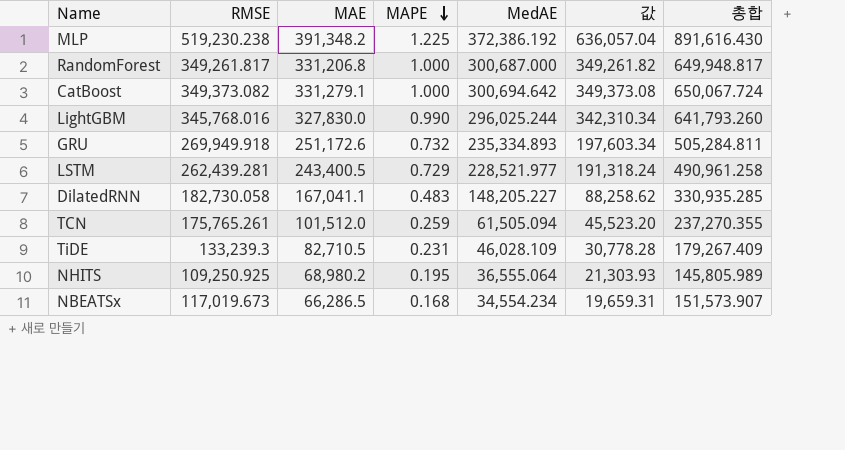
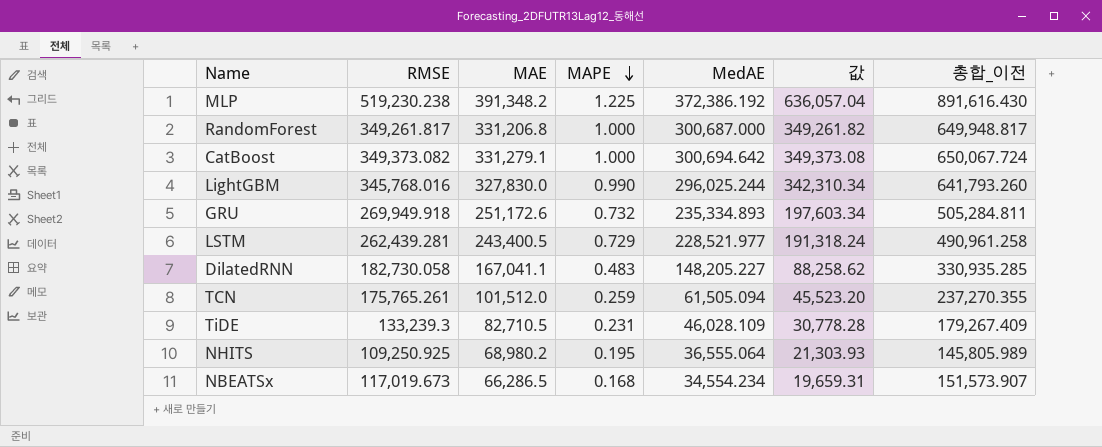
column name: 총합 -> 총합_이전

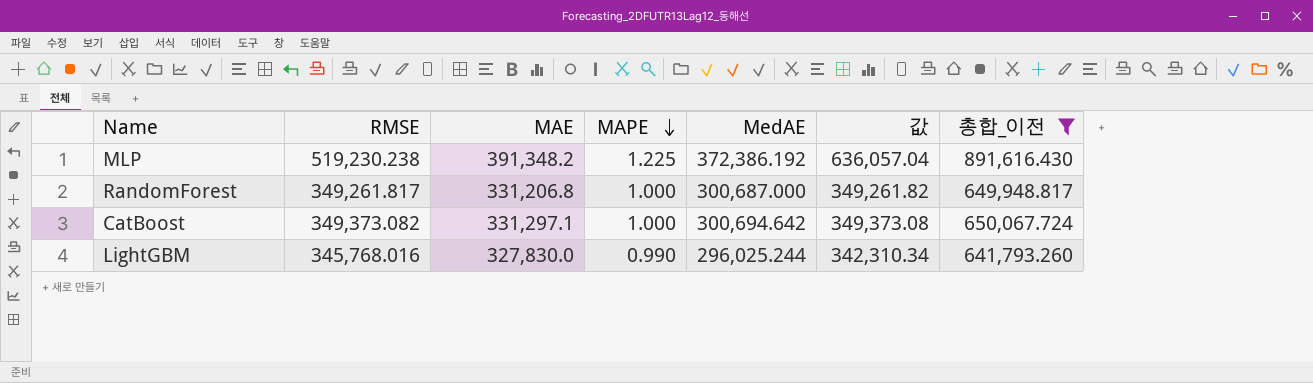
filter: none -> 총합_이전 >= 641,793.260
CatBoost | MAE: 331,279.1 -> 331,297.1

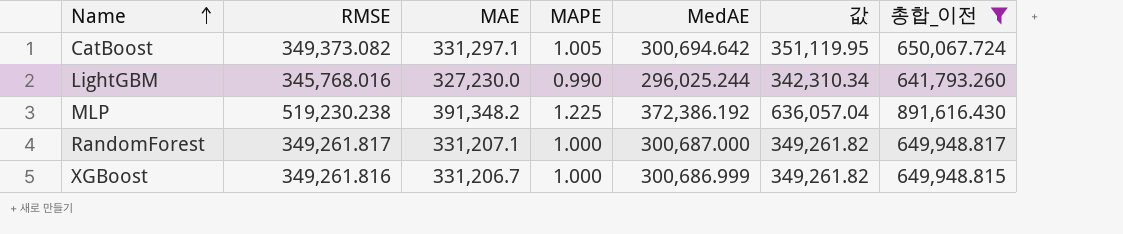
row order: MAPE descending -> Name ascending
CatBoost | MAPE: 1.000 -> 1.005
CatBoost | 값: 349,373.08 -> 351,119.95
LightGBM | MAE: 327,830.0 -> 327,230.0
RandomForest | MAE: 331,206.8 -> 331,207.1
row XGBoost: none -> 349,261.816 | 331,206.7 | 1.000 | 300,686.999 | 349,261.82 | 649,948.815

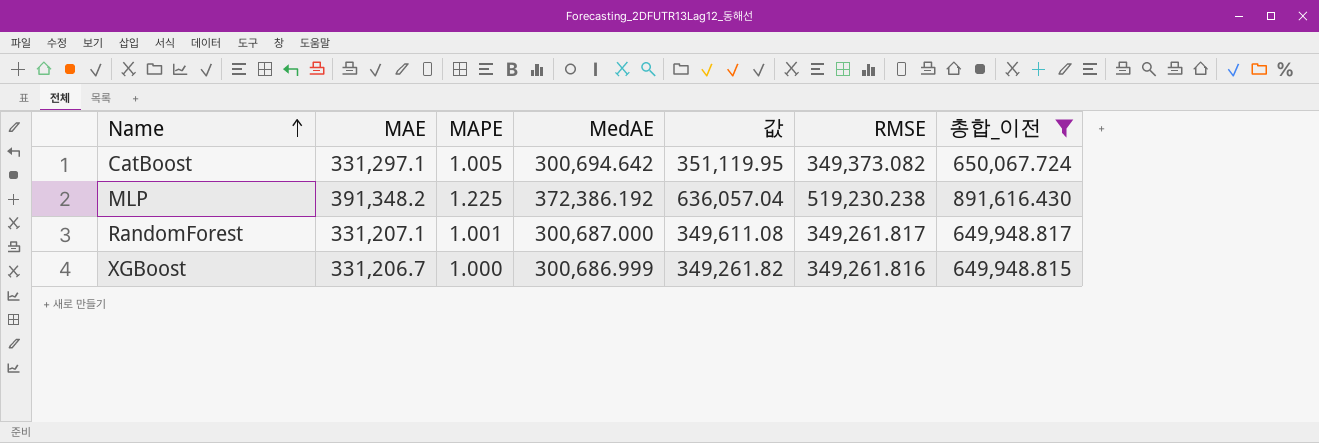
column RMSE | position: 2 -> 6
row LightGBM: 345,768.016 | 327,230.0 | 0.990 | 296,025.244 | 342,310.34 | 641,793.260 -> none
RandomForest | MAPE: 1.000 -> 1.001
RandomForest | 값: 349,261.82 -> 349,611.08

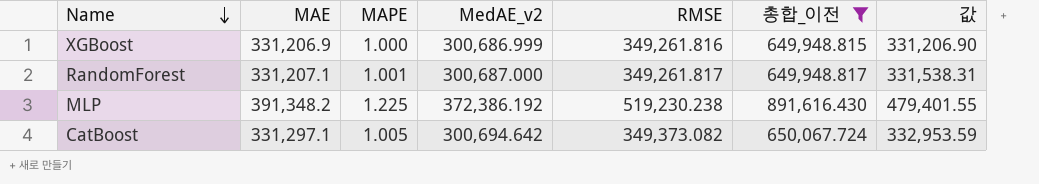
row order: Name ascending -> Name descending
column name: MedAE -> MedAE_v2
column 값 | formula: [MAPE] * [RMSE] -> [MAE] * [MAPE]
column 값 | position: 5 -> 7
XGBoost | MAE: 331,206.7 -> 331,206.9

